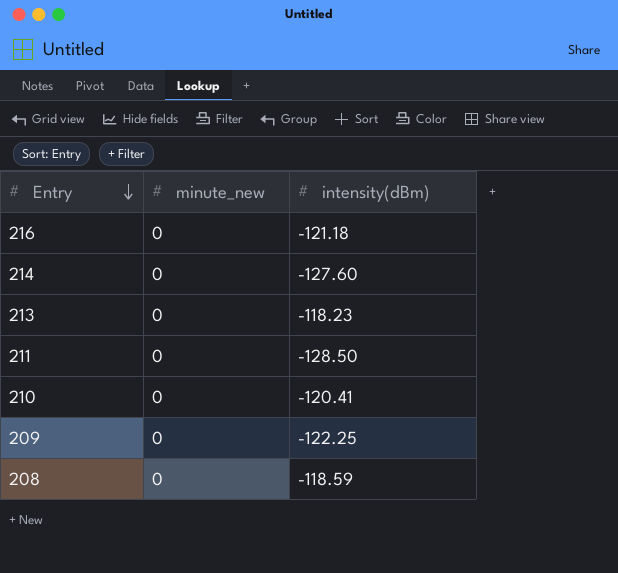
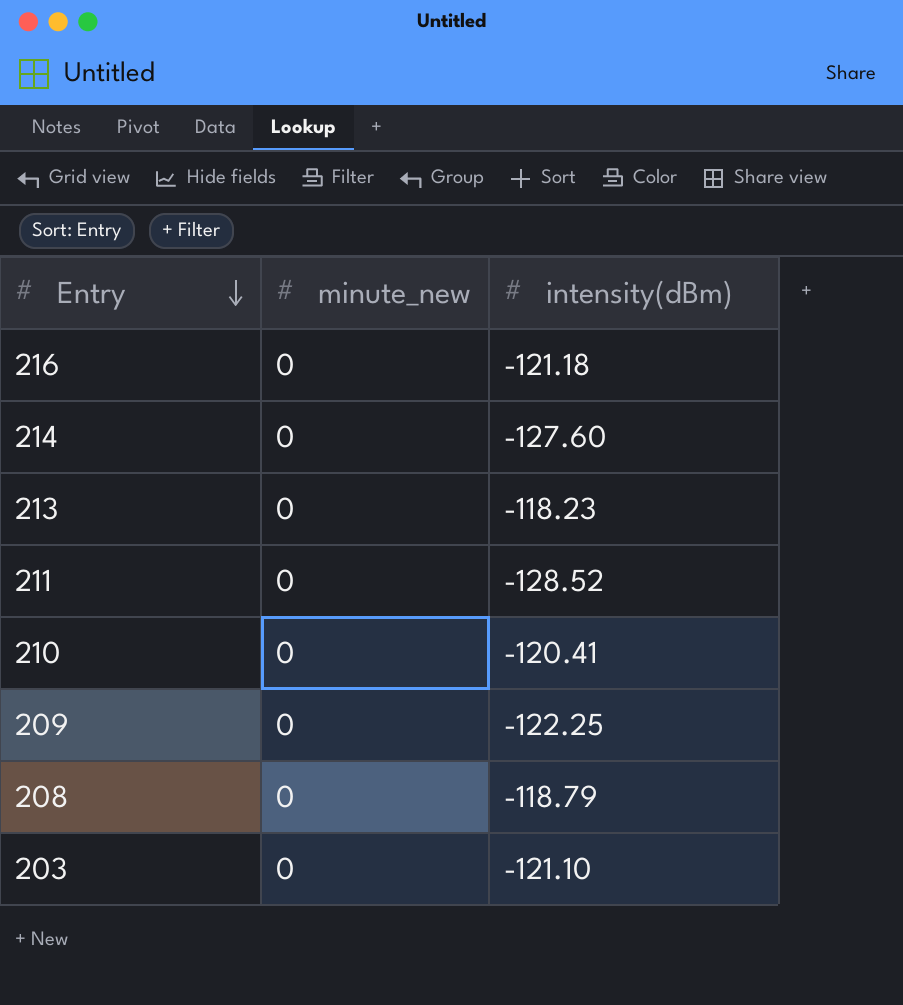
211 | intensity(dBm): -128.50 -> -128.52
208 | intensity(dBm): -118.59 -> -118.79
row 203: none -> 0 | -121.10

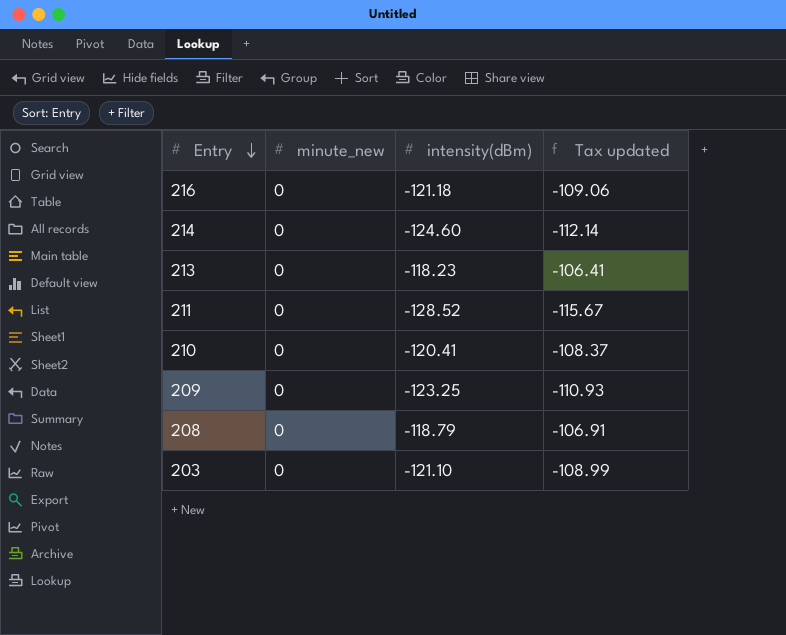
column Tax updated | formula: none -> [intensity(dBm)] * 0.9
214 | intensity(dBm): -127.60 -> -124.60
209 | intensity(dBm): -122.25 -> -123.25

